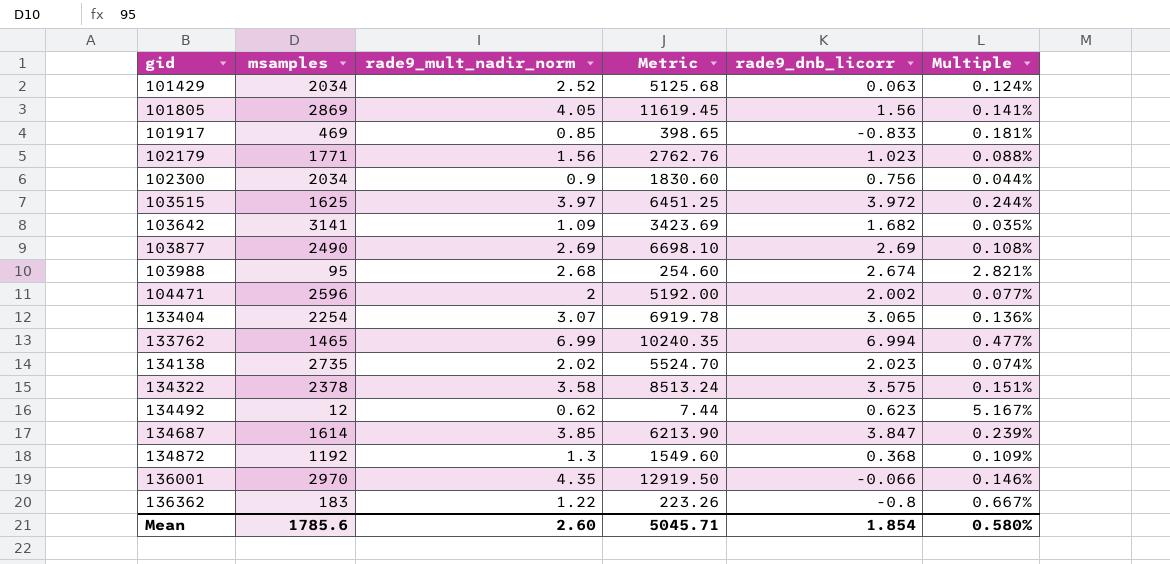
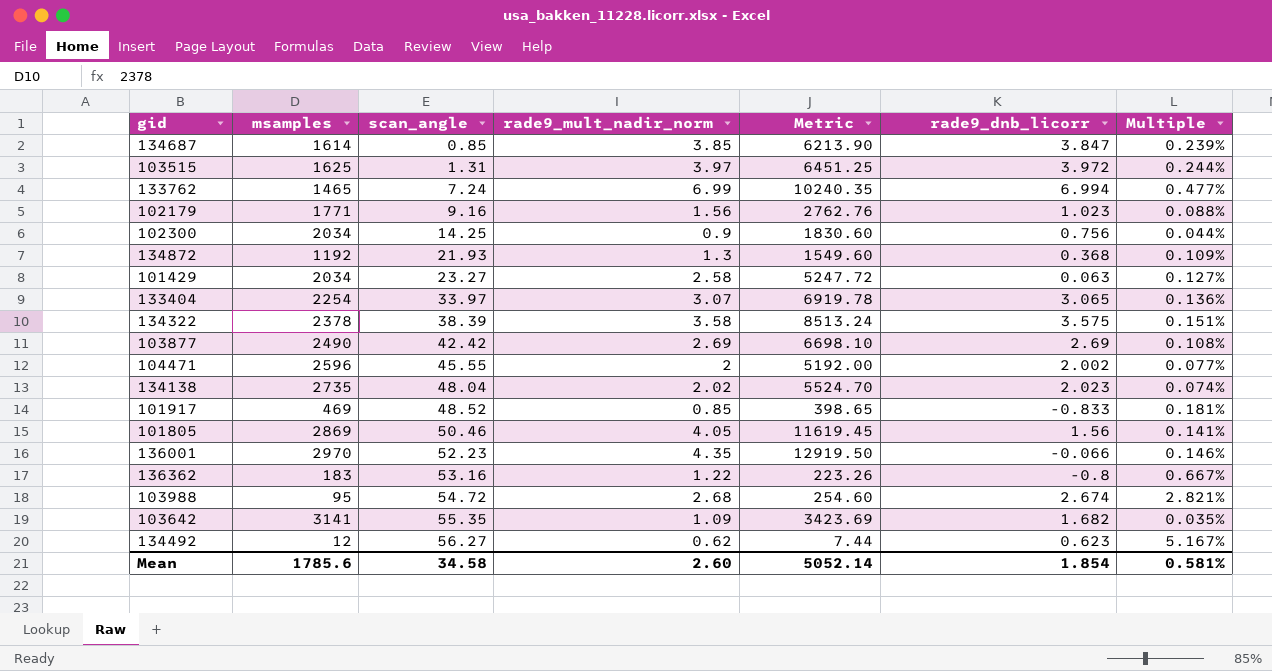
row order: gid ascending -> scan_angle ascending
column scan_angle | position: none -> 3
101429 | rade9_mult_nadir_norm: 2.52 -> 2.58
101429 | Metric: 5125.68 -> 5247.72
101429 | Multiple: 0.124% -> 0.127%
Mean | Metric: 5045.71 -> 5052.14
Mean | Multiple: 0.580% -> 0.581%

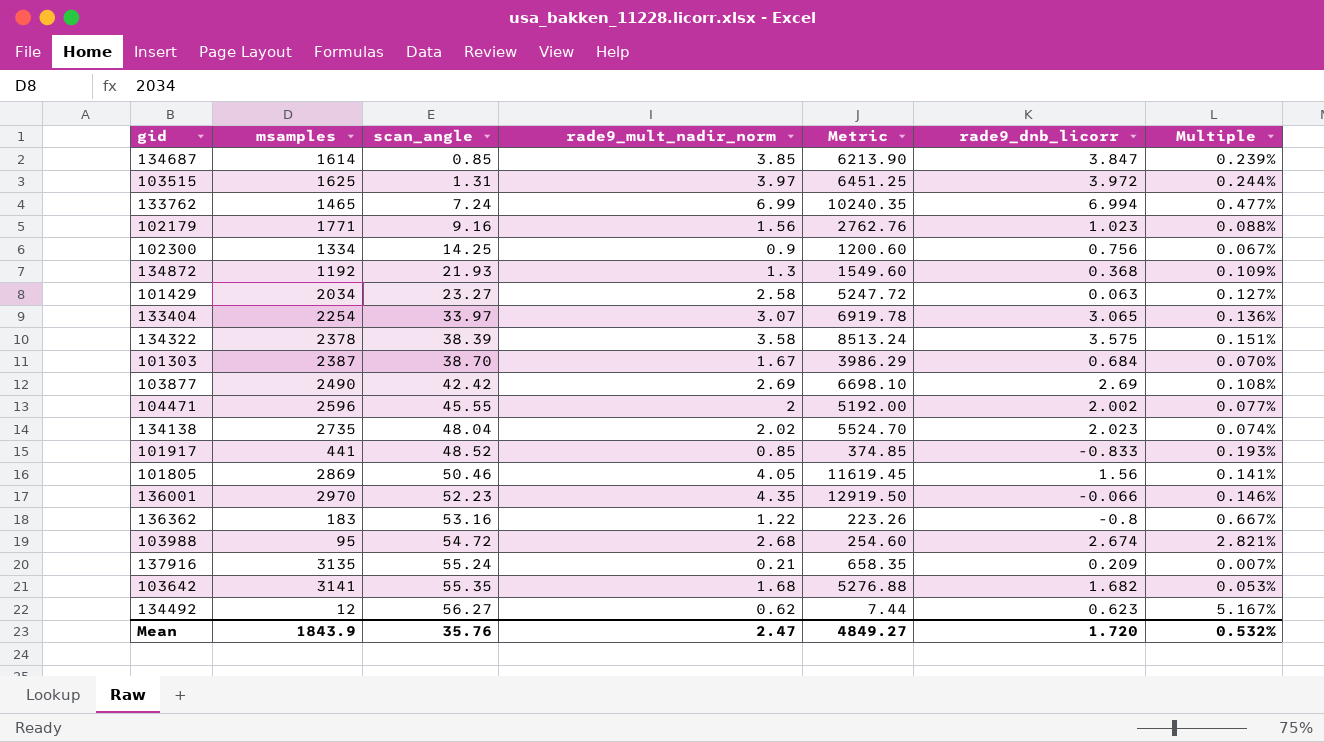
102300 | msamples: 2034 -> 1334
102300 | Metric: 1830.60 -> 1200.60
102300 | Multiple: 0.044% -> 0.067%
row 101303: none -> 2387 | 38.70 | 1.67 | 3986.29 | 0.684 | 0.070%
101917 | msamples: 469 -> 441
101917 | Metric: 398.65 -> 374.85
101917 | Multiple: 0.181% -> 0.193%
row 137916: none -> 3135 | 55.24 | 0.21 | 658.35 | 0.209 | 0.007%
103642 | rade9_mult_nadir_norm: 1.09 -> 1.68
103642 | Metric: 3423.69 -> 5276.88
103642 | Multiple: 0.035% -> 0.053%
Mean | msamples: 1785.6 -> 1843.9
Mean | scan_angle: 34.58 -> 35.76
Mean | rade9_mult_nadir_norm: 2.60 -> 2.47
Mean | Metric: 5052.14 -> 4849.27
Mean | rade9_dnb_licorr: 1.854 -> 1.720
Mean | Multiple: 0.581% -> 0.532%

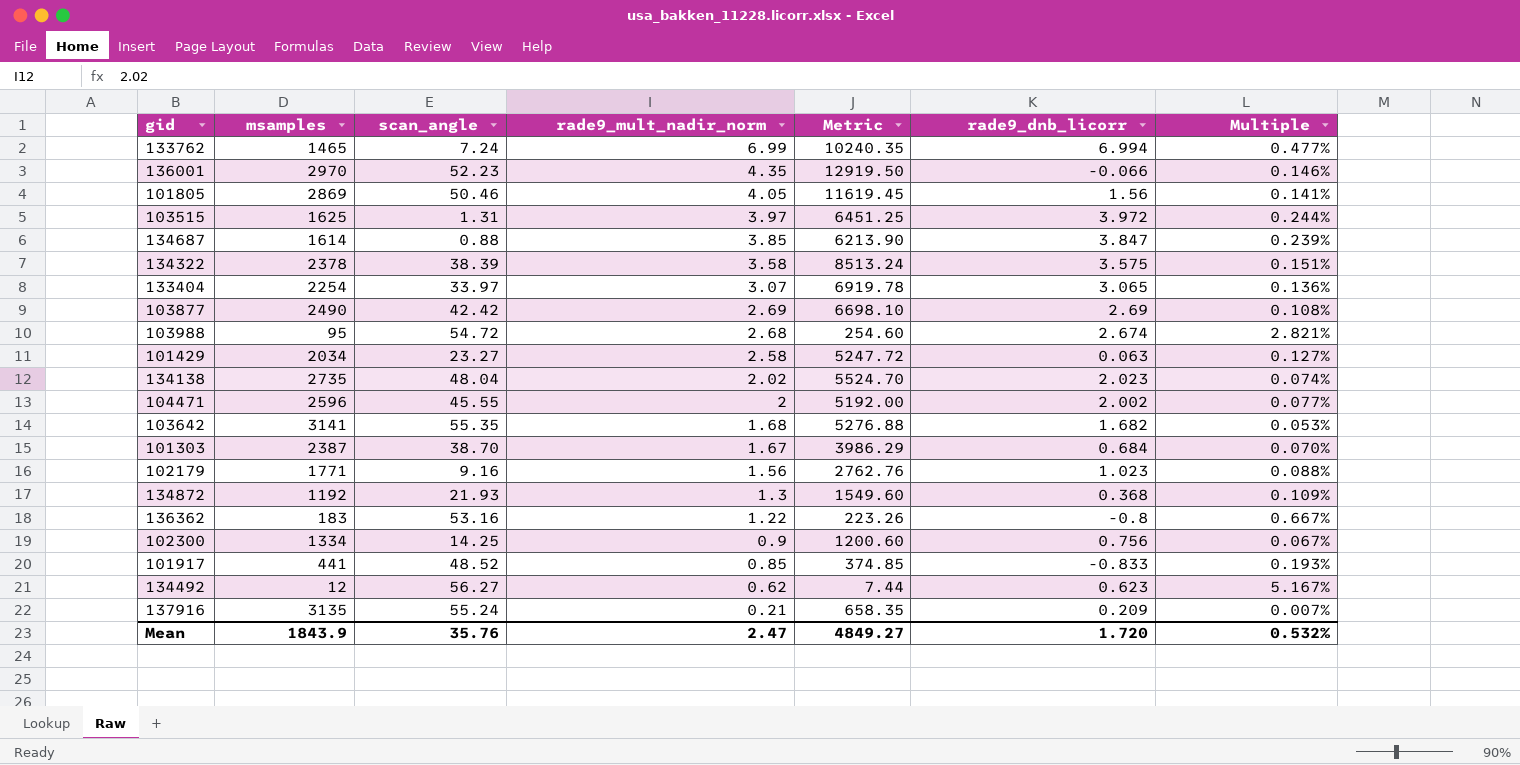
row order: scan_angle ascending -> rade9_mult_nadir_norm descending
134687 | scan_angle: 0.85 -> 0.88

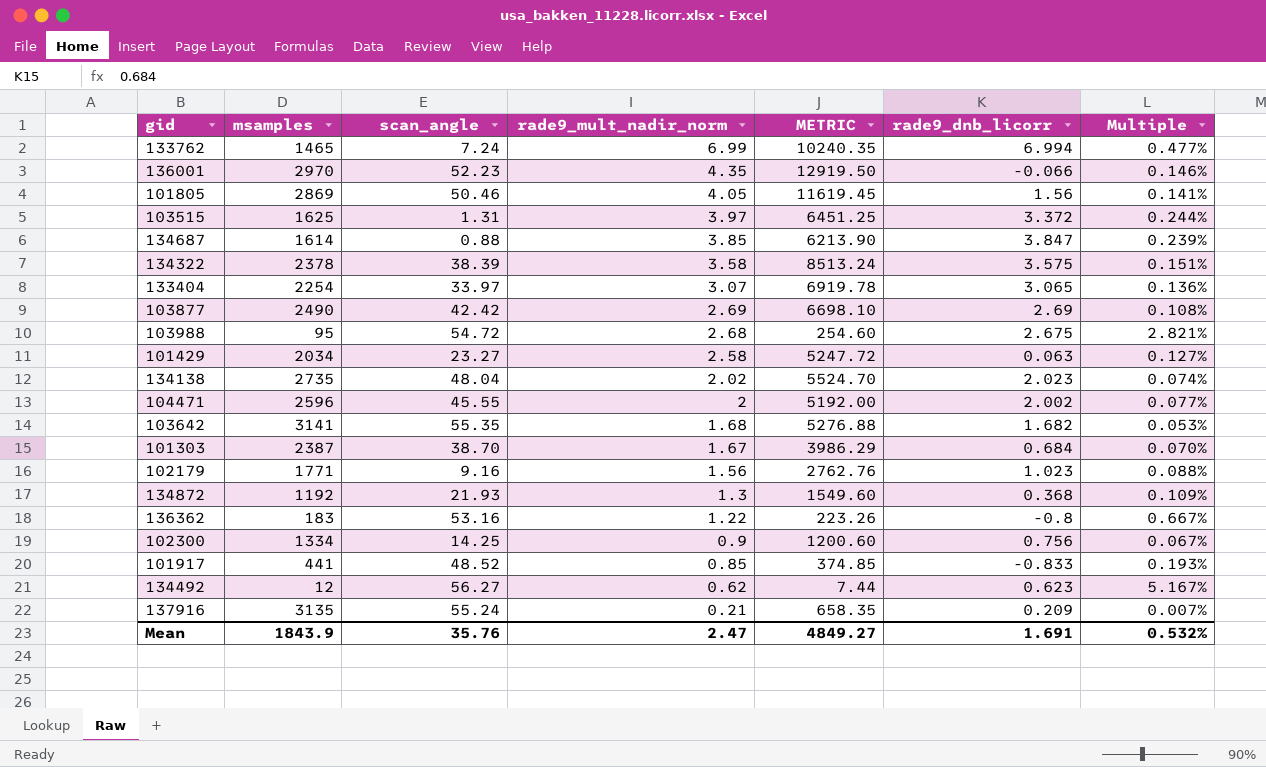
column name: Metric -> METRIC
103515 | rade9_dnb_licorr: 3.972 -> 3.372
103988 | rade9_dnb_licorr: 2.674 -> 2.675
Mean | rade9_dnb_licorr: 1.720 -> 1.691

